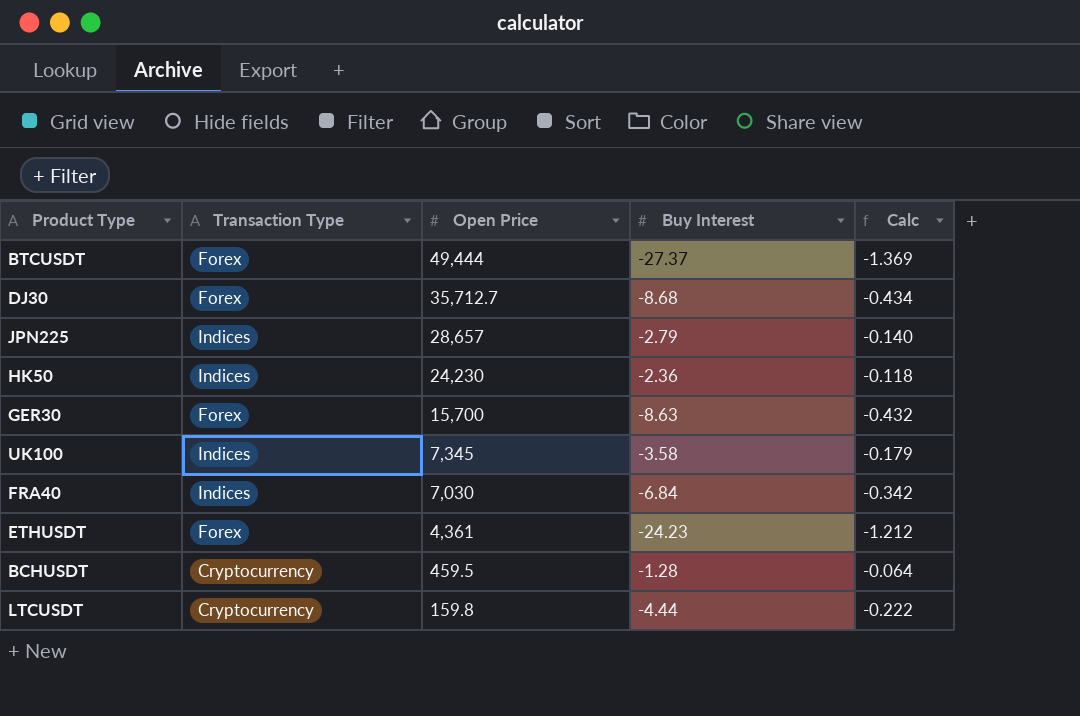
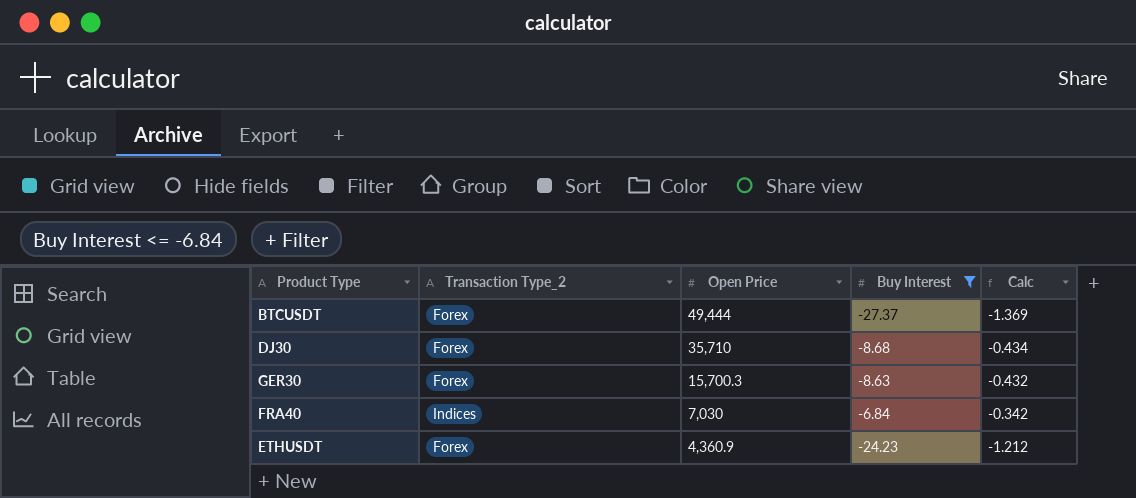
filter: none -> Buy Interest <= -6.84
column name: Transaction Type -> Transaction Type_2
DJ30 | Open Price: 35,712.7 -> 35,710
GER30 | Open Price: 15,700 -> 15,700.3
ETHUSDT | Open Price: 4,361 -> 4,360.9

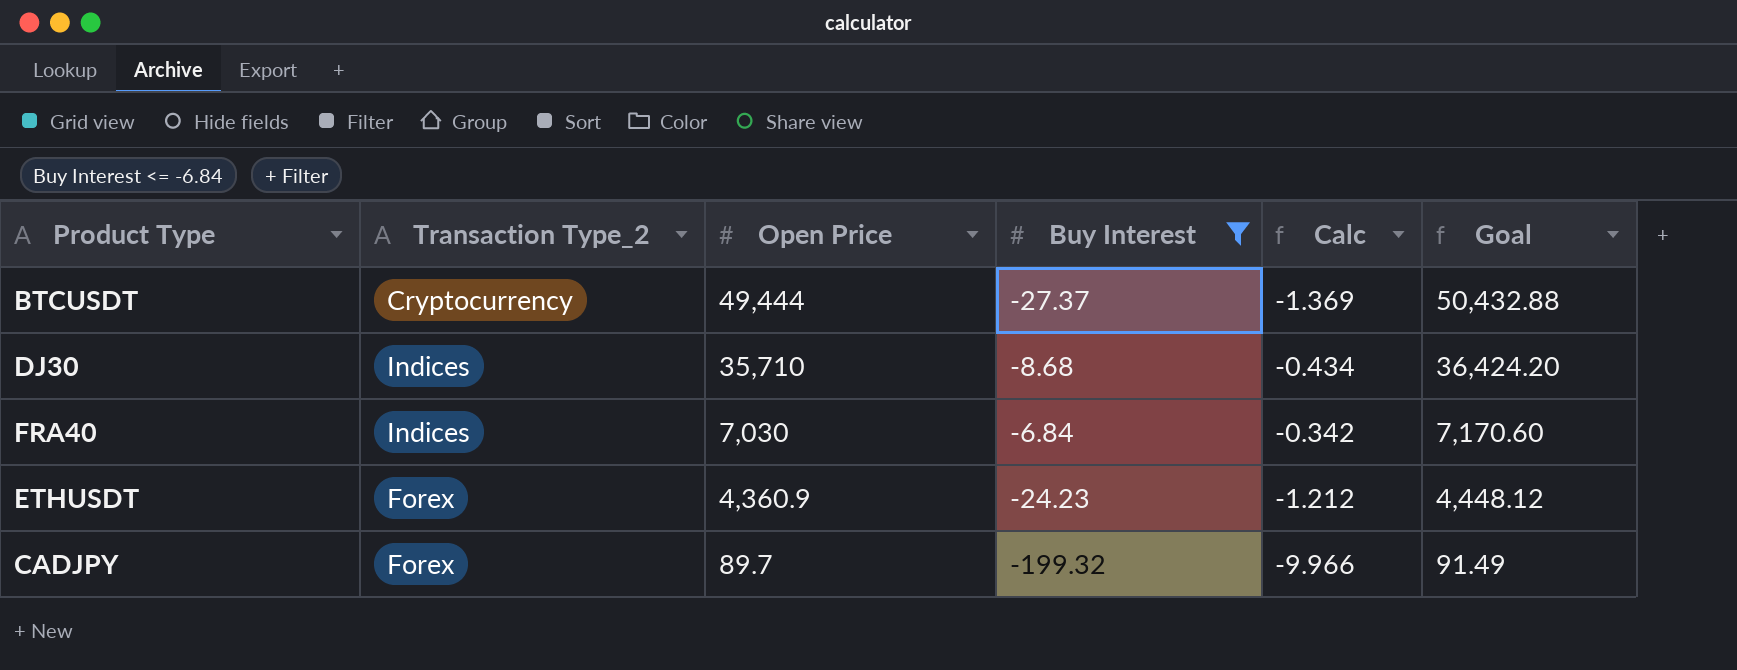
column Goal | formula: none -> [Open Price] * 1.02
row GER30: Forex | 15,700.3 | -8.63 | -0.432 -> none
BTCUSDT | Transaction Type_2: Forex -> Cryptocurrency
DJ30 | Transaction Type_2: Forex -> Indices
row CADJPY: none -> Forex | 89.7 | -199.32 | -9.966 | 91.49

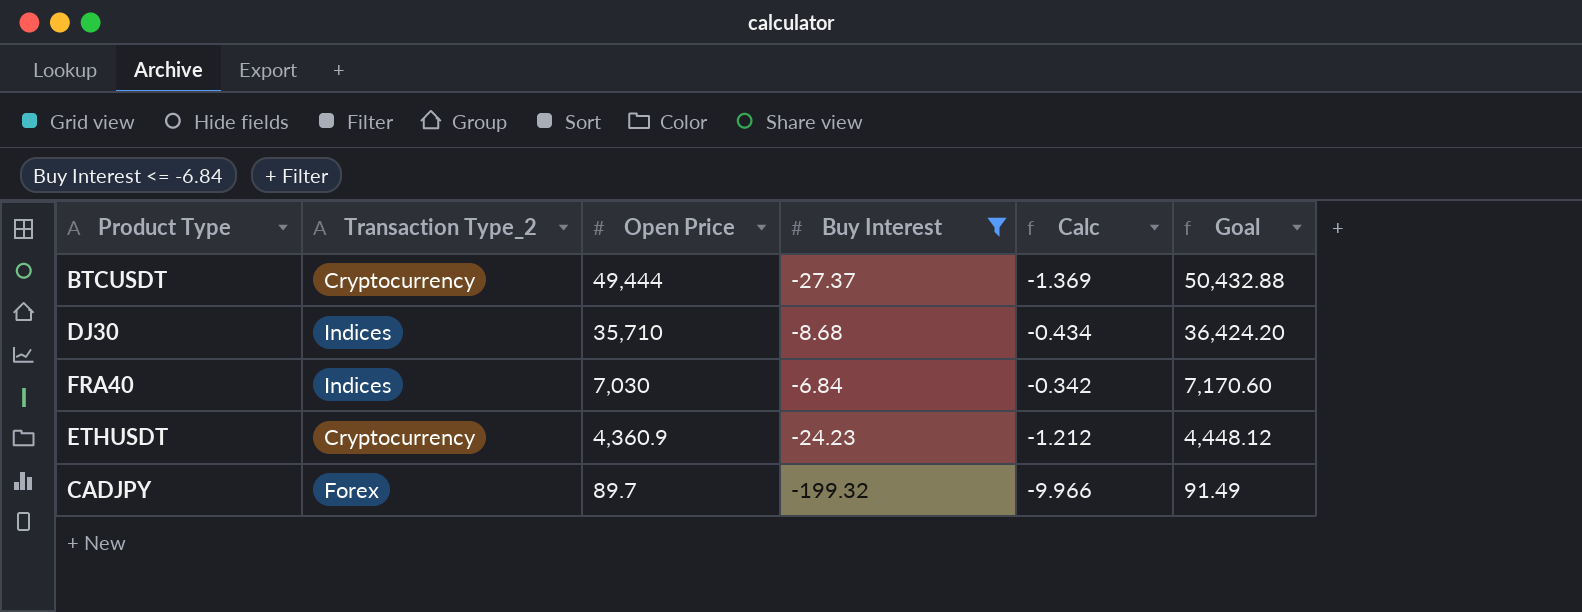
ETHUSDT | Transaction Type_2: Forex -> Cryptocurrency

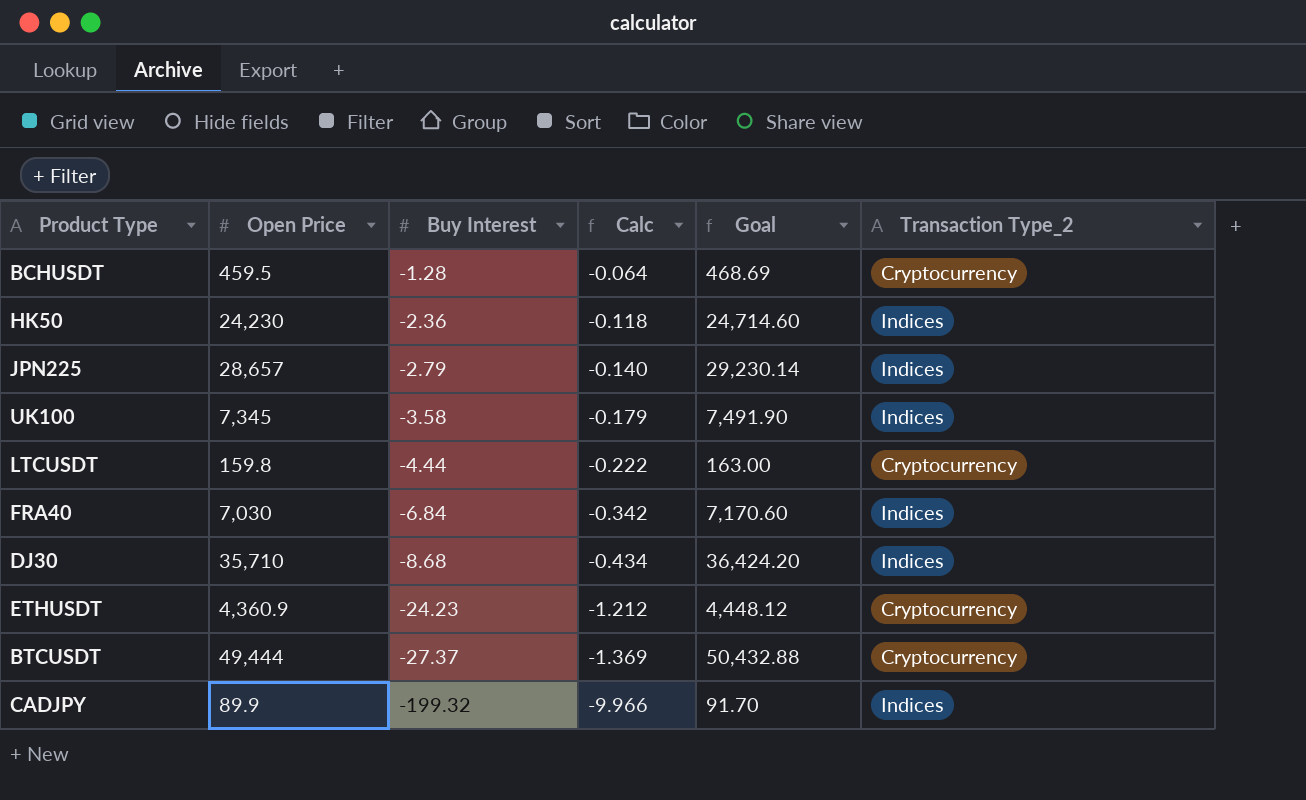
filter: Buy Interest <= -6.84 -> none
row order: Open Price descending -> Buy Interest descending
column Transaction Type_2 | position: 2 -> 6
CADJPY | Open Price: 89.7 -> 89.9
CADJPY | Goal: 91.49 -> 91.70
CADJPY | Transaction Type_2: Forex -> Indices

